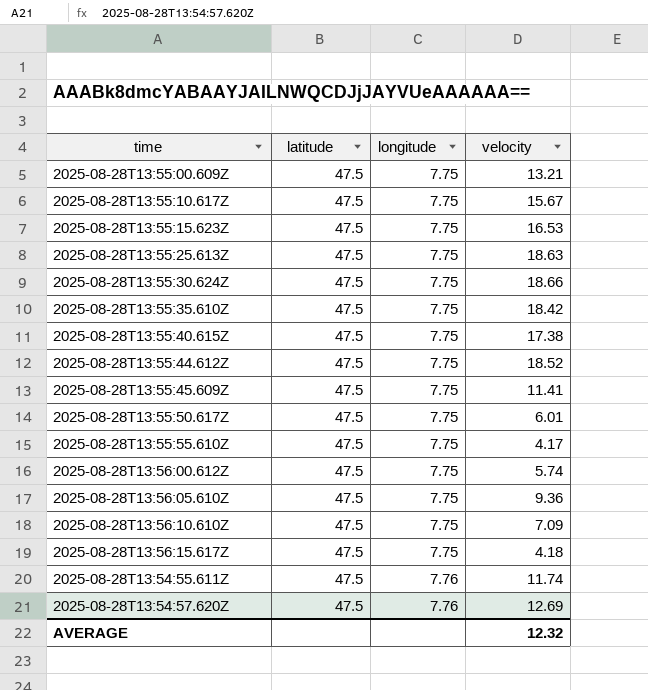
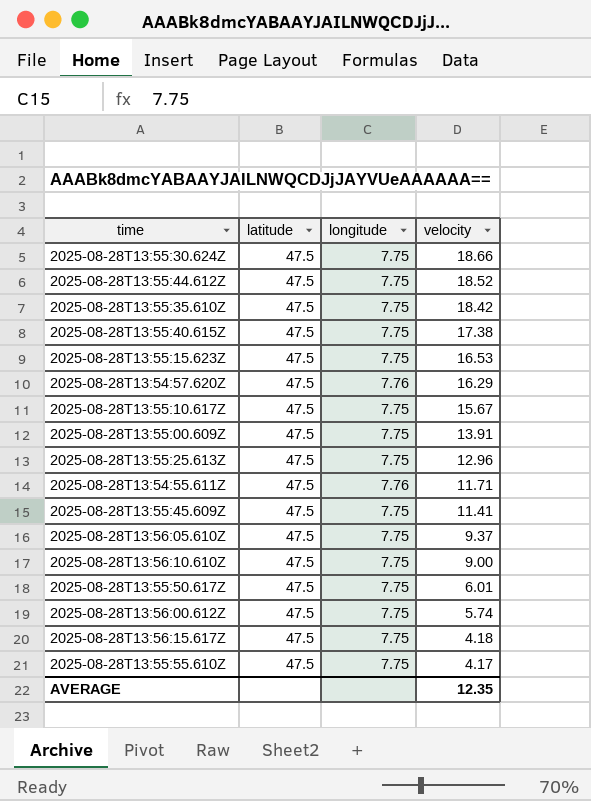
row order: longitude ascending -> velocity descending
2025-08-28T13:54:57.620Z | velocity: 12.69 -> 16.29
2025-08-28T13:55:00.609Z | velocity: 13.21 -> 13.91
2025-08-28T13:55:25.613Z | velocity: 18.63 -> 12.96
2025-08-28T13:54:55.611Z | velocity: 11.74 -> 11.71
2025-08-28T13:56:05.610Z | velocity: 9.36 -> 9.37
2025-08-28T13:56:10.610Z | velocity: 7.09 -> 9.00
AVERAGE | velocity: 12.32 -> 12.35

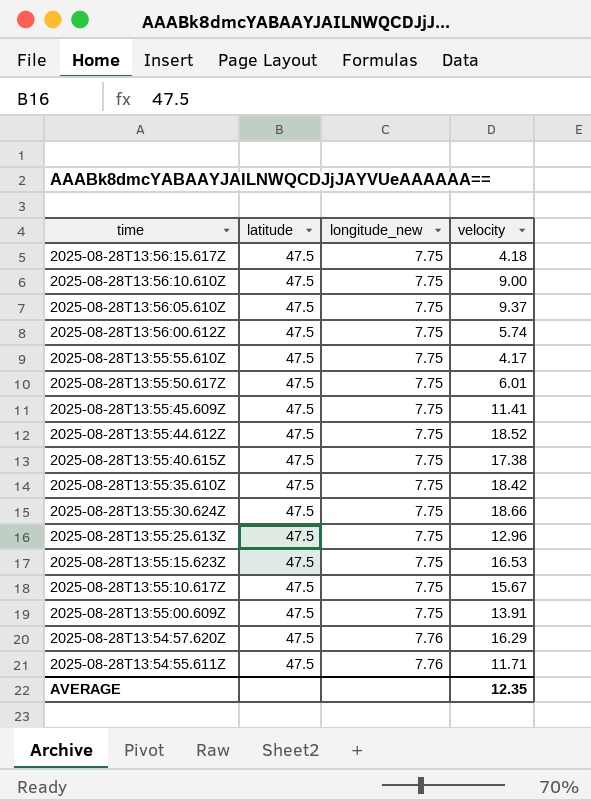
row order: velocity descending -> time descending
column name: longitude -> longitude_new

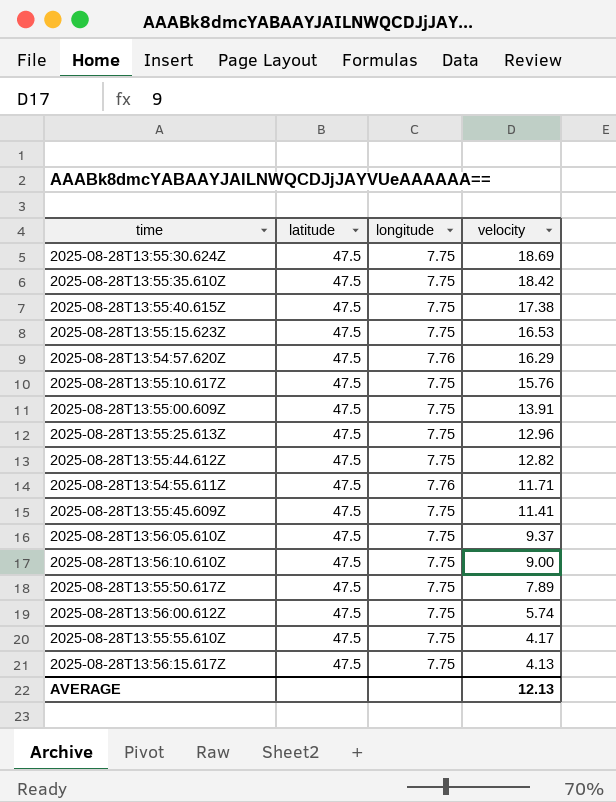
row order: time descending -> velocity descending
column name: longitude_new -> longitude
2025-08-28T13:55:30.624Z | velocity: 18.66 -> 18.69
2025-08-28T13:55:10.617Z | velocity: 15.67 -> 15.76
2025-08-28T13:55:44.612Z | velocity: 18.52 -> 12.82
2025-08-28T13:55:50.617Z | velocity: 6.01 -> 7.89
2025-08-28T13:56:15.617Z | velocity: 4.18 -> 4.13
AVERAGE | velocity: 12.35 -> 12.13

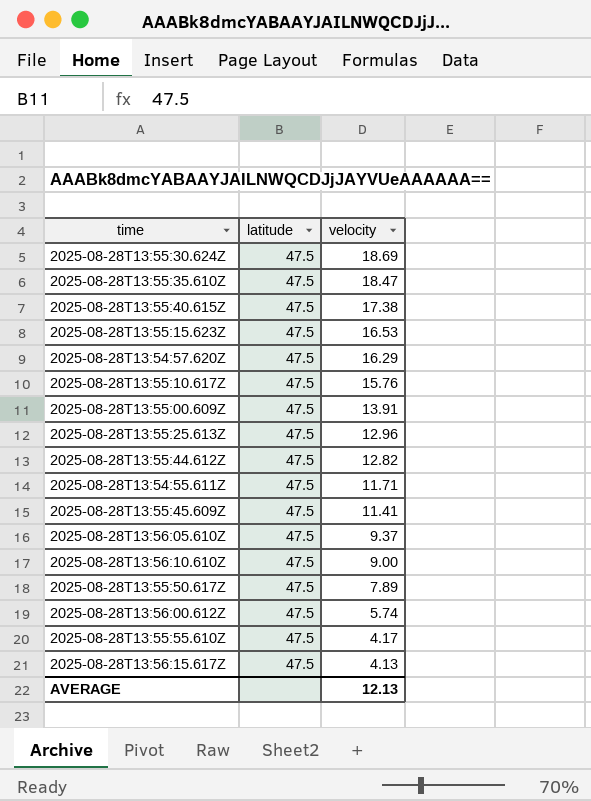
column longitude | position: 3 -> none
2025-08-28T13:55:35.610Z | velocity: 18.42 -> 18.47

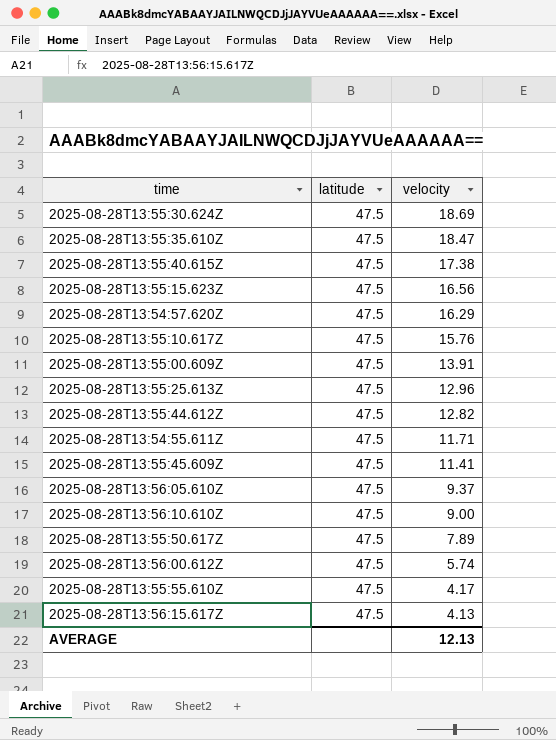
2025-08-28T13:55:15.623Z | velocity: 16.53 -> 16.56

